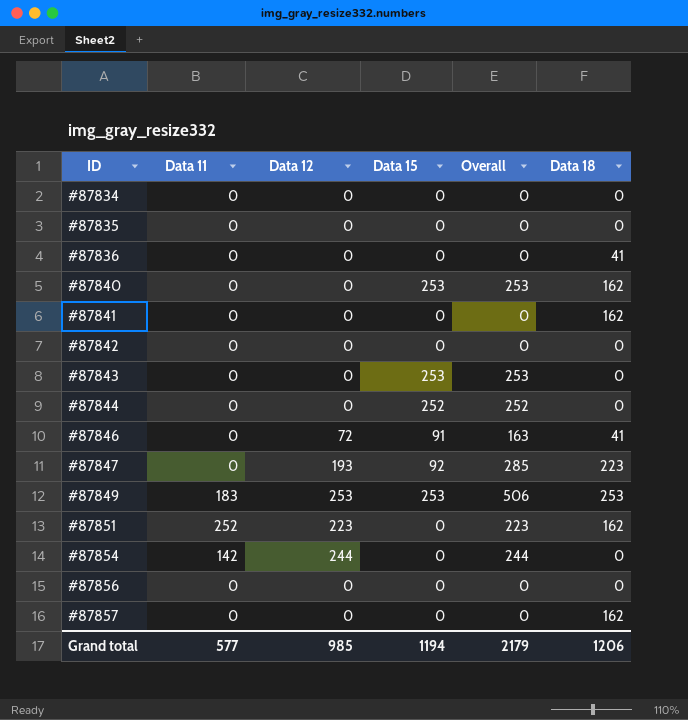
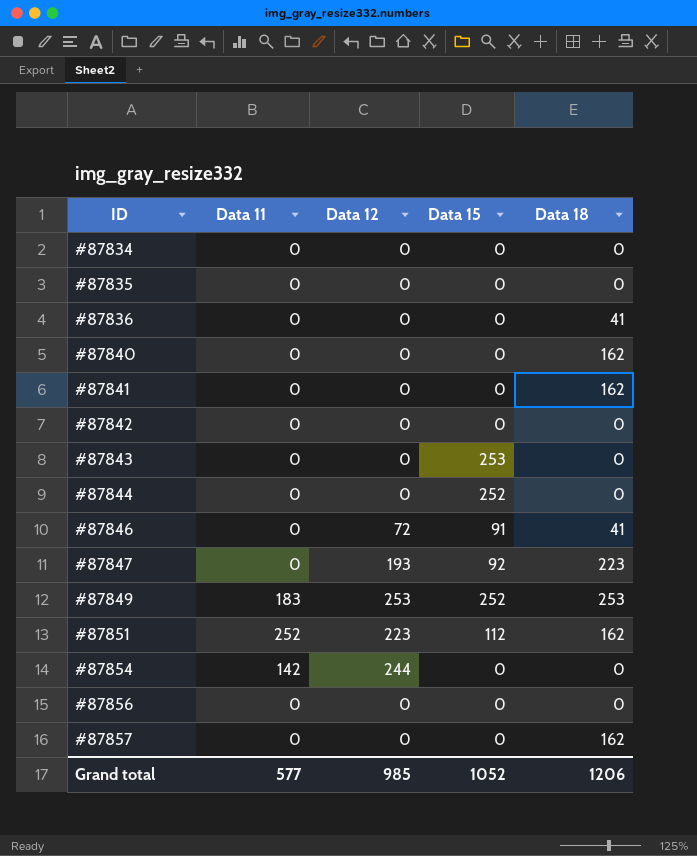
column Overall | formula: [Data 12] + [Data 15] -> none
#87840 | Data 15: 253 -> 0
#87849 | Data 15: 253 -> 252
#87851 | Data 15: 0 -> 112
Grand total | Data 15: 1194 -> 1052

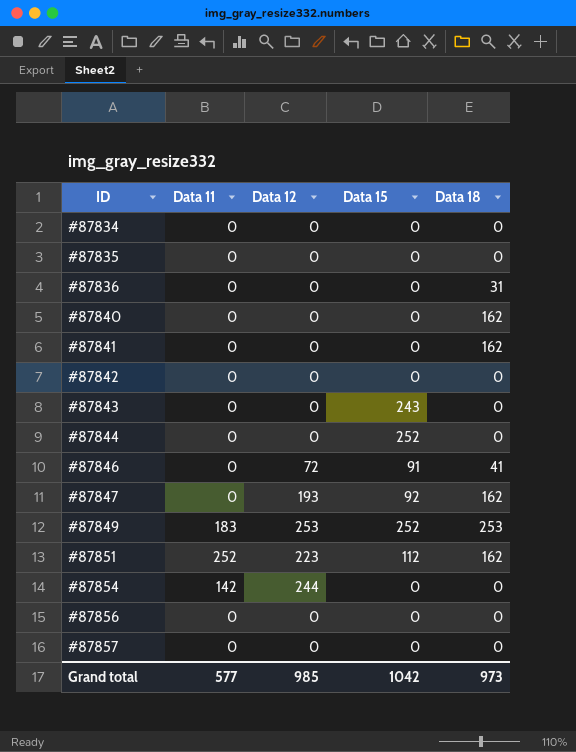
#87836 | Data 18: 41 -> 31
#87843 | Data 15: 253 -> 243
#87847 | Data 18: 223 -> 162
#87857 | Data 18: 162 -> 0
Grand total | Data 15: 1052 -> 1042
Grand total | Data 18: 1206 -> 973

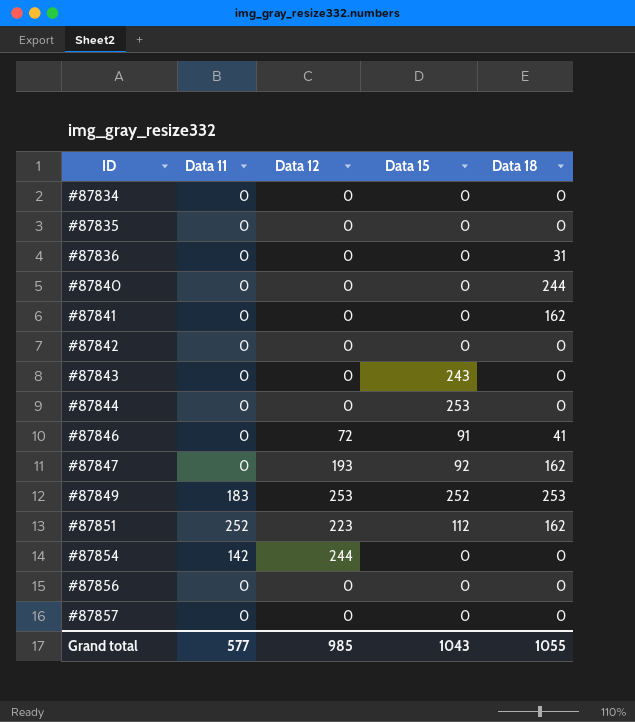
#87840 | Data 18: 162 -> 244
#87844 | Data 15: 252 -> 253
Grand total | Data 15: 1042 -> 1043
Grand total | Data 18: 973 -> 1055

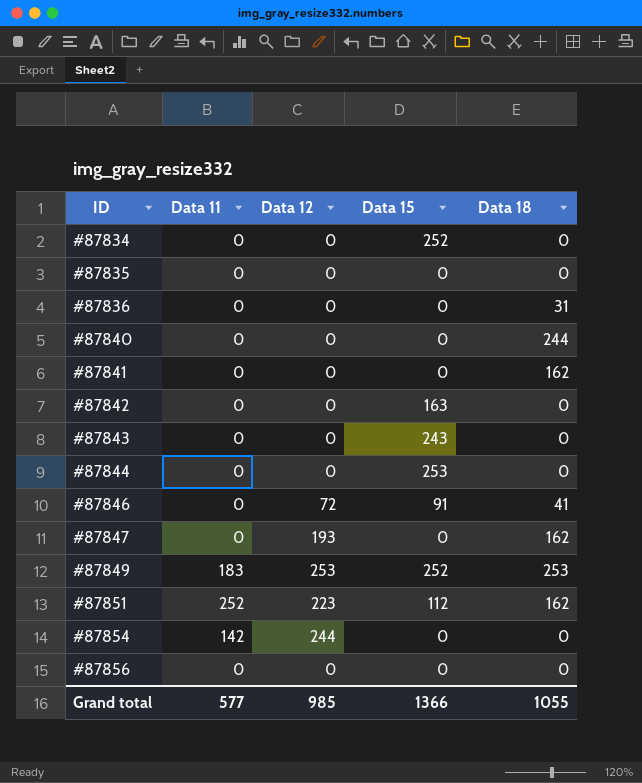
row #87857: 0 | 0 | 0 | 0 -> none
#87834 | Data 15: 0 -> 252
#87842 | Data 15: 0 -> 163
#87847 | Data 15: 92 -> 0
Grand total | Data 15: 1043 -> 1366

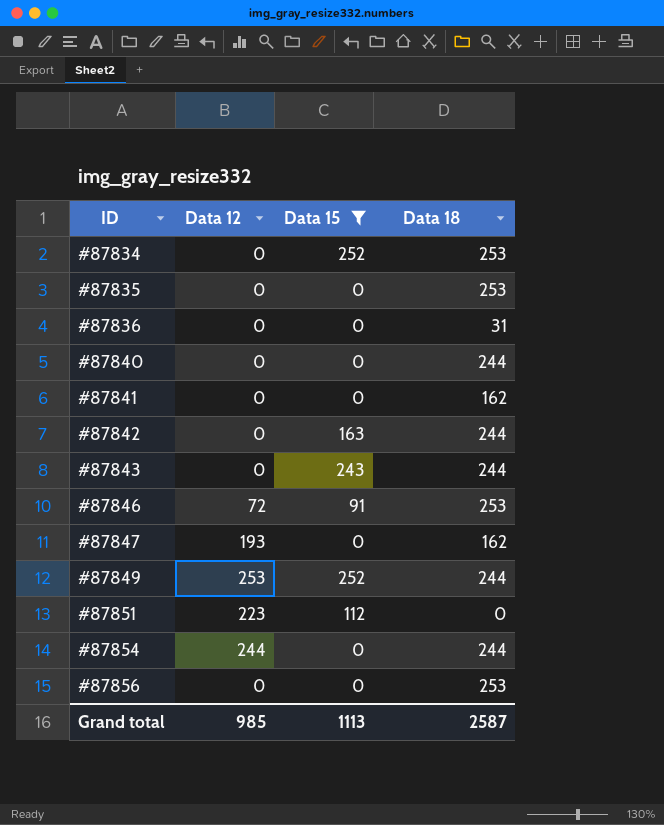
filter: none -> Data 15 != 253
column Data 11 | position: 2 -> none
#87834 | Data 18: 0 -> 253
#87835 | Data 18: 0 -> 253
#87842 | Data 18: 0 -> 244
#87843 | Data 18: 0 -> 244
#87846 | Data 18: 41 -> 253
#87849 | Data 18: 253 -> 244
#87851 | Data 18: 162 -> 0
#87854 | Data 18: 0 -> 244
#87856 | Data 18: 0 -> 253
Grand total | Data 15: 1366 -> 1113
Grand total | Data 18: 1055 -> 2587

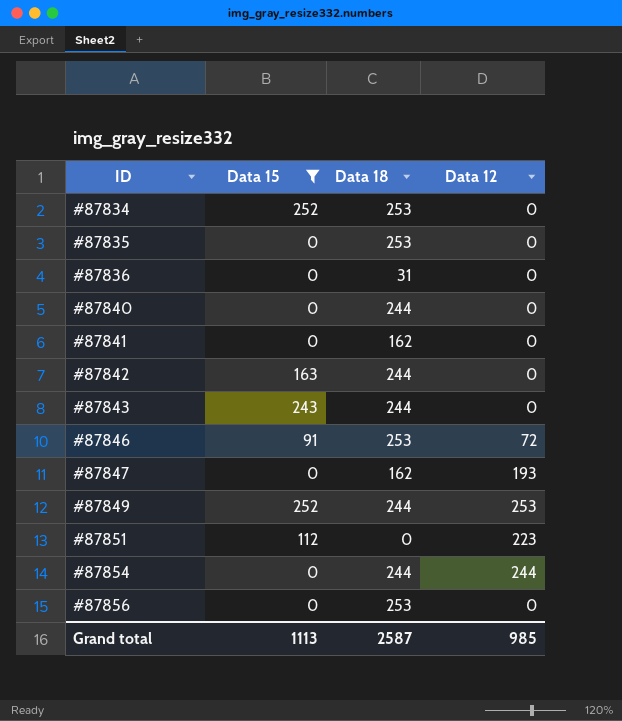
column Data 12 | position: 2 -> 4

